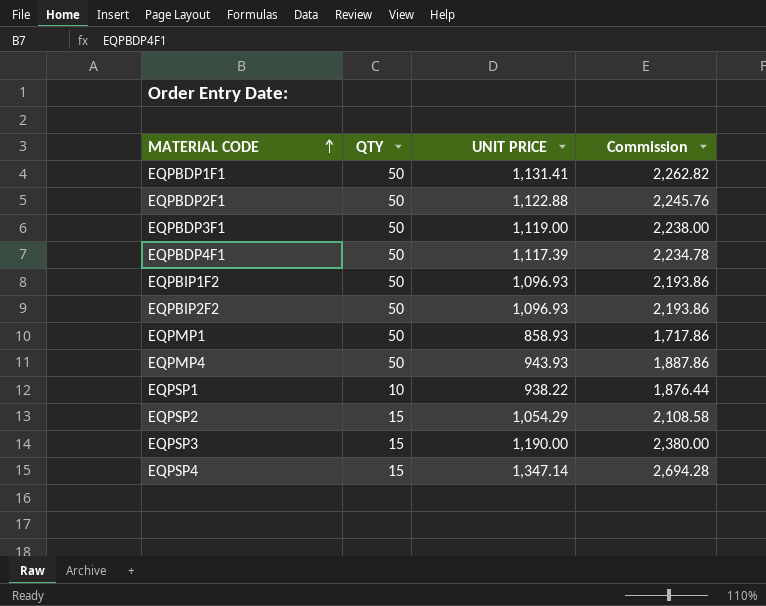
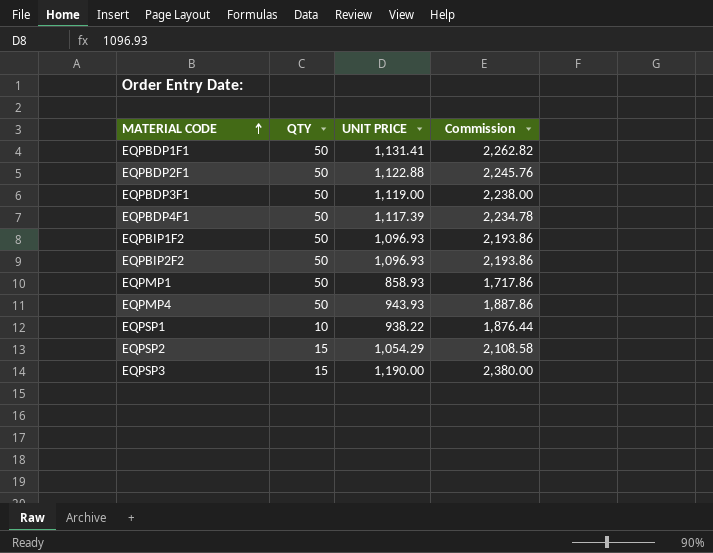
row EQPSP4: 15 | 1,347.14 | 2,694.28 -> none

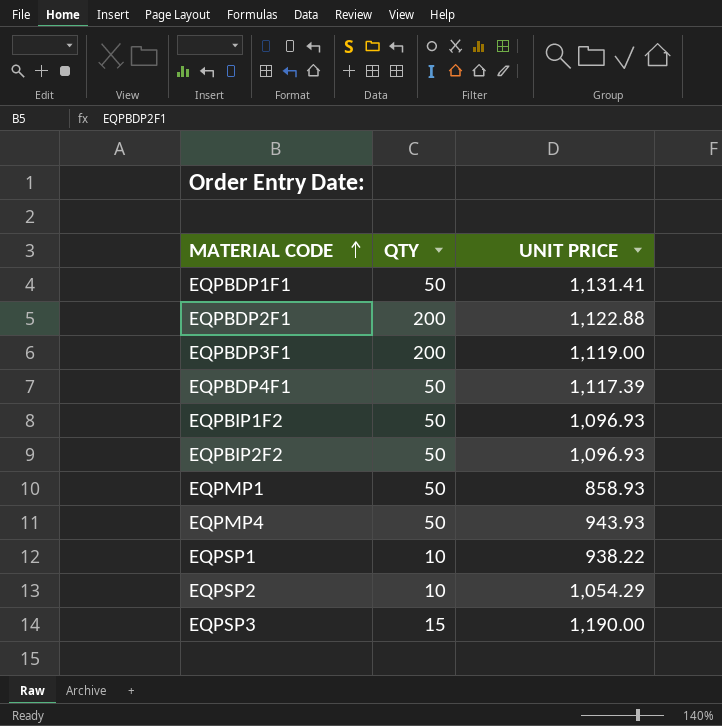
column Commission | formula: [UNIT PRICE] * 2 -> none
EQPBDP2F1 | QTY: 50 -> 200
EQPBDP3F1 | QTY: 50 -> 200
EQPSP2 | QTY: 15 -> 10

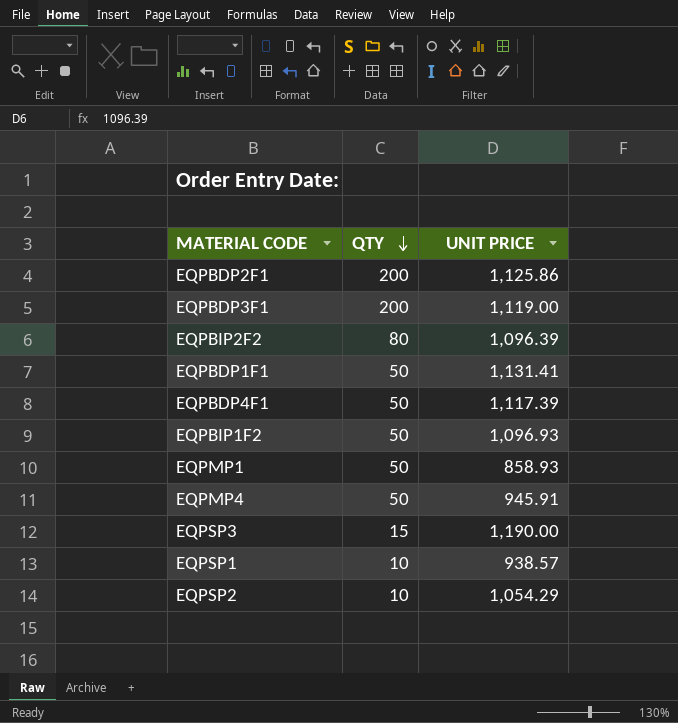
row order: MATERIAL CODE ascending -> QTY descending
EQPBDP2F1 | UNIT PRICE: 1,122.88 -> 1,125.86
EQPBIP2F2 | QTY: 50 -> 80
EQPBIP2F2 | UNIT PRICE: 1,096.93 -> 1,096.39
EQPMP4 | UNIT PRICE: 943.93 -> 945.91
EQPSP1 | UNIT PRICE: 938.22 -> 938.57

